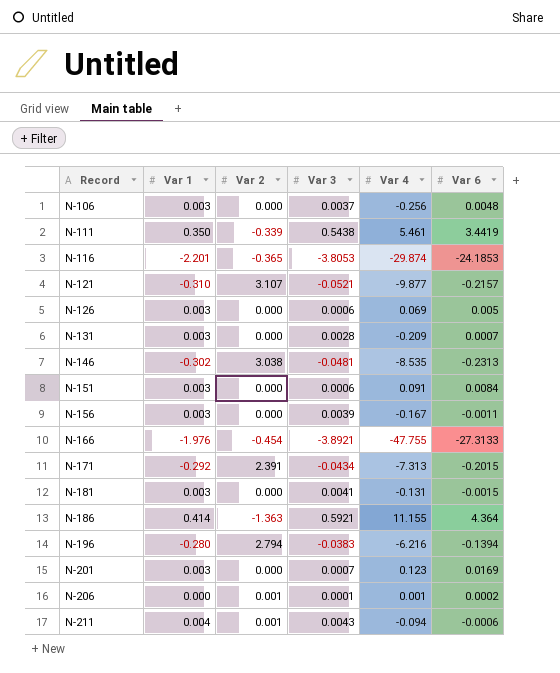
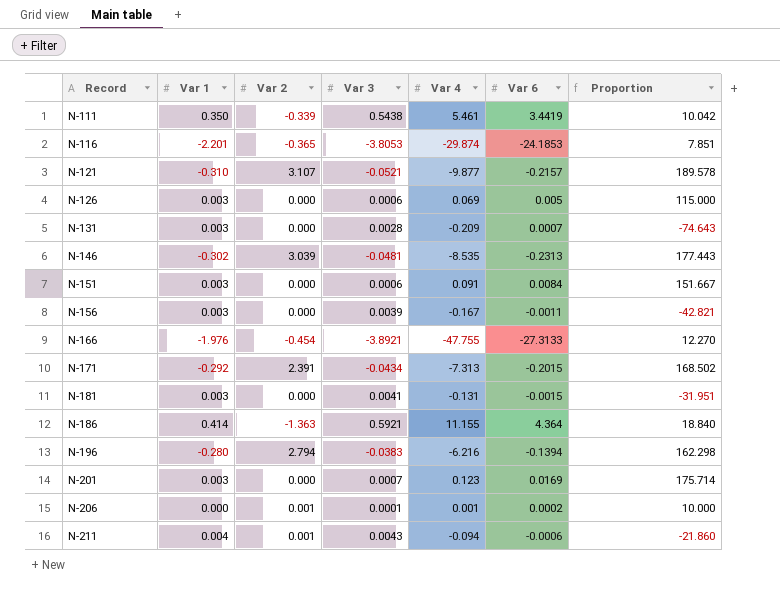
column Proportion | formula: none -> [Var 4] / [Var 3]
row N-106: 0.003 | 0.000 | 0.0037 | -0.256 | 0.0048 -> none
N-146 | Var 2: 3.038 -> 3.039

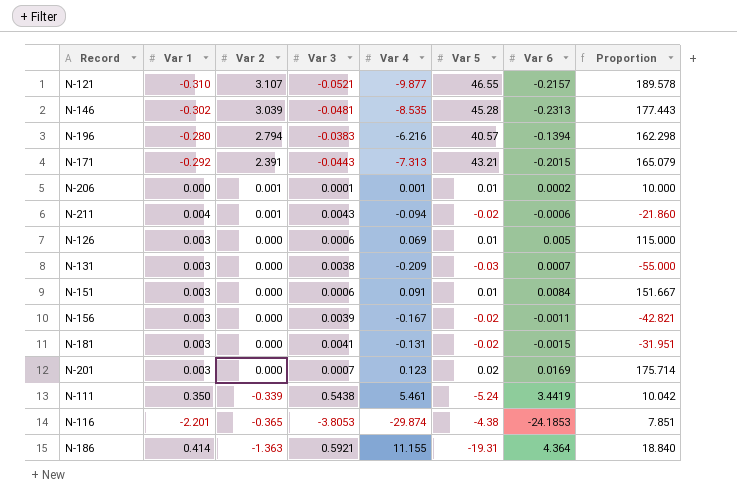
row order: Record ascending -> Var 2 descending
column Var 5 | position: none -> 6
row N-166: -1.976 | -0.454 | -3.8921 | -47.755 | -27.3133 | 12.270 -> none
N-171 | Var 3: -0.0434 -> -0.0443
N-171 | Proportion: 168.502 -> 165.079
N-131 | Var 3: 0.0028 -> 0.0038
N-131 | Proportion: -74.643 -> -55.000

